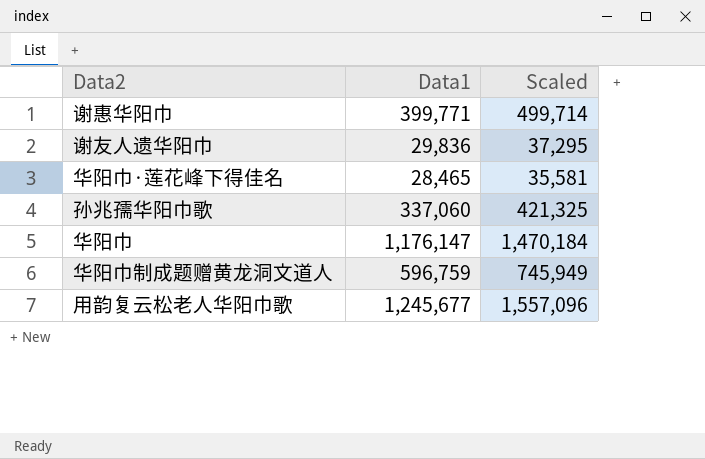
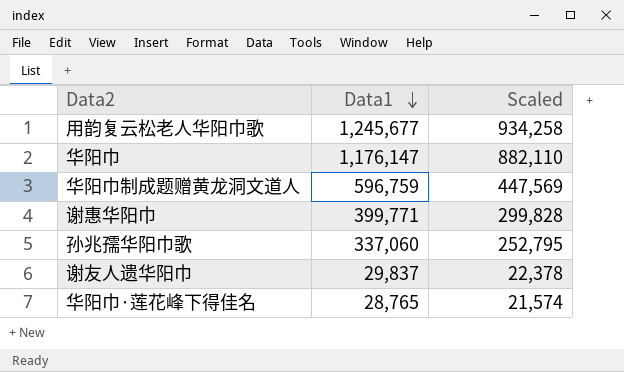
row order: none -> Data1 descending
column Scaled | formula: [Data1] * 1.25 -> [Data1] * 0.75
谢友人遗华阳巾 | Data1: 29,836 -> 29,837
华阳巾·莲花峰下得佳名 | Data1: 28,465 -> 28,765

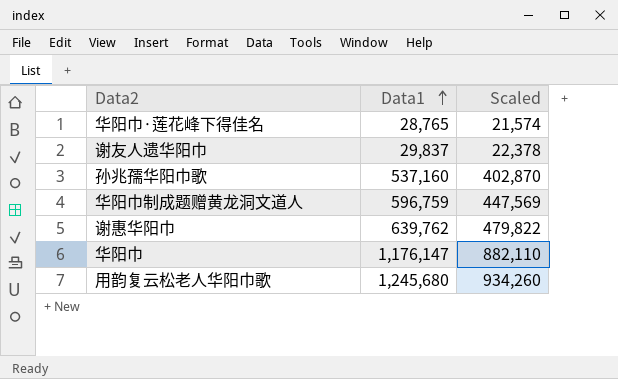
row order: Data1 descending -> Data1 ascending
孙兆孺华阳巾歌 | Data1: 337,060 -> 537,160
孙兆孺华阳巾歌 | Scaled: 252,795 -> 402,870
谢惠华阳巾 | Data1: 399,771 -> 639,762
谢惠华阳巾 | Scaled: 299,828 -> 479,822
用韵复云松老人华阳巾歌 | Data1: 1,245,677 -> 1,245,680
用韵复云松老人华阳巾歌 | Scaled: 934,258 -> 934,260

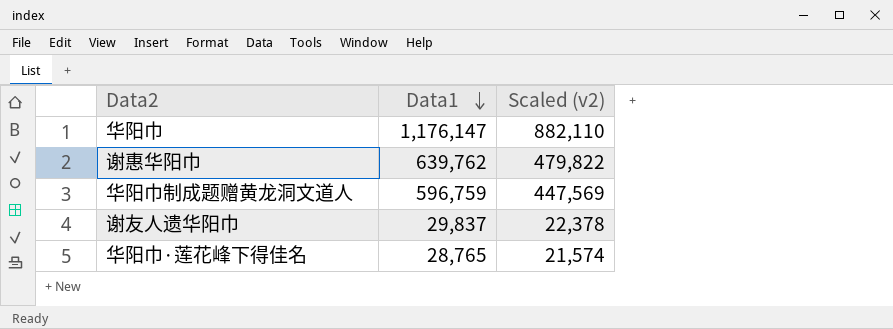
row order: Data1 ascending -> Data1 descending
column name: Scaled -> Scaled (v2)
row 孙兆孺华阳巾歌: 537,160 | 402,870 -> none
row 用韵复云松老人华阳巾歌: 1,245,680 | 934,260 -> none

